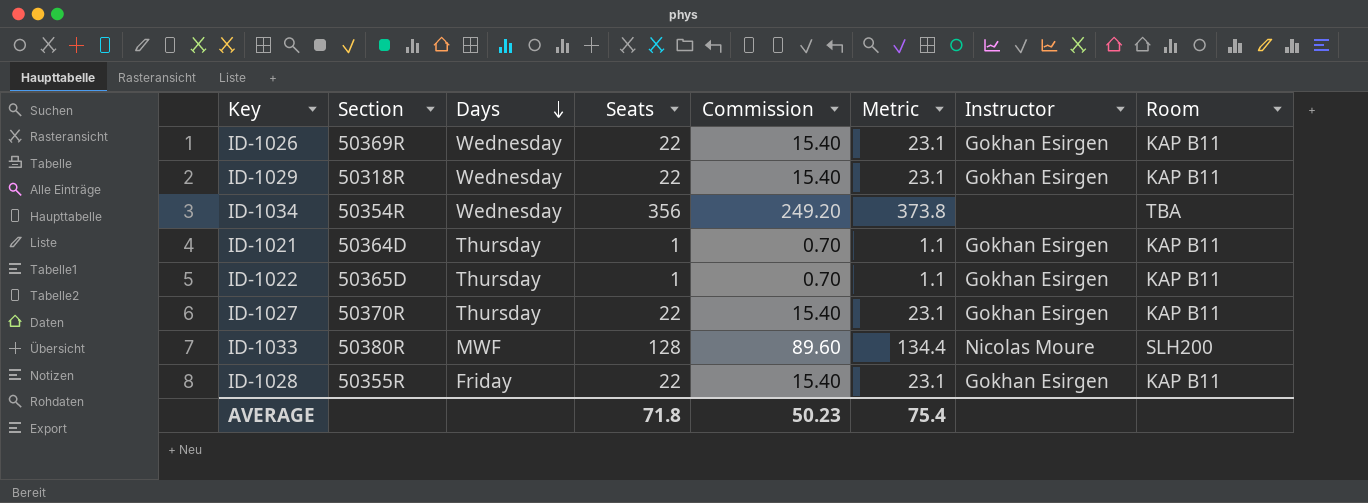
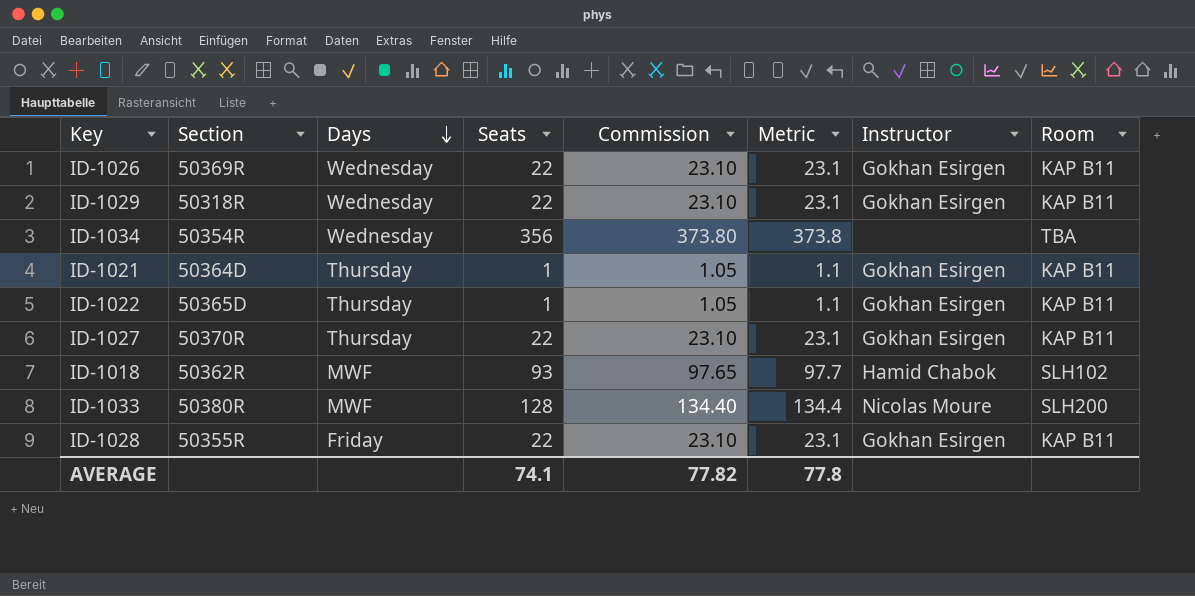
column Commission | formula: [Seats] * 0.7 -> [Seats] * 1.05
row ID-1018: none -> 50362R | MWF | 93 | 97.65 | 97.7 | Hamid Chabok | SLH102
AVERAGE | Seats: 71.8 -> 74.1
AVERAGE | Commission: 50.23 -> 77.82
AVERAGE | Metric: 75.4 -> 77.8

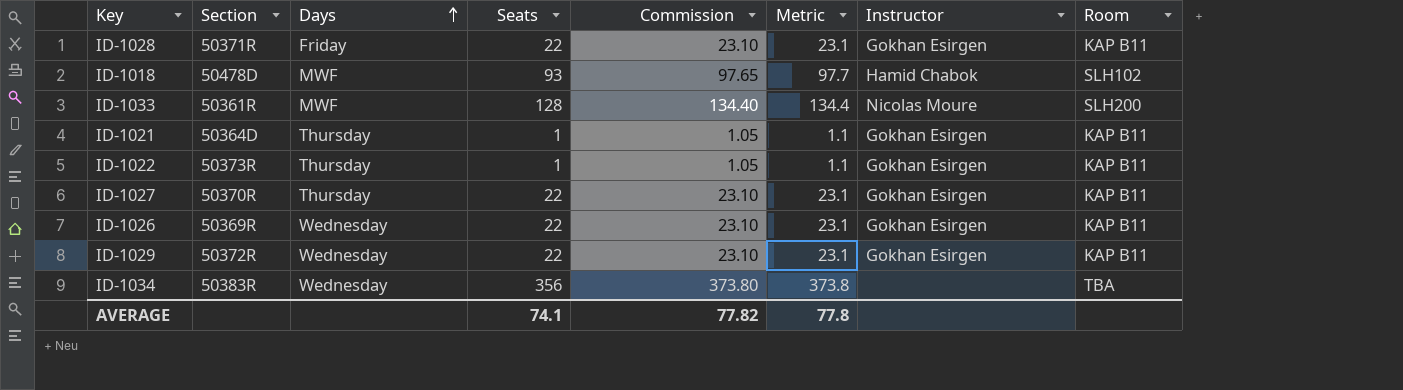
row order: Days descending -> Days ascending
ID-1028 | Section: 50355R -> 50371R
ID-1018 | Section: 50362R -> 50478D
ID-1033 | Section: 50380R -> 50361R
ID-1022 | Section: 50365D -> 50373R
ID-1029 | Section: 50318R -> 50372R
ID-1034 | Section: 50354R -> 50383R

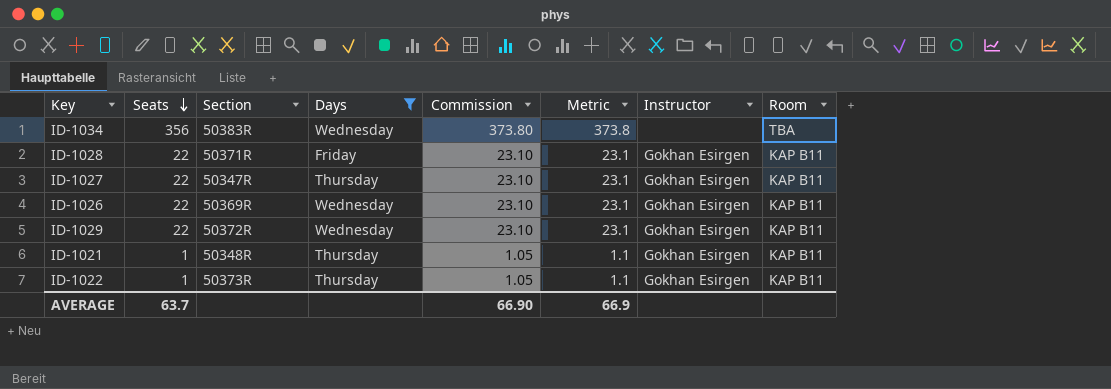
filter: none -> Days != MWF
row order: Days ascending -> Seats descending
column Seats | position: 4 -> 2
ID-1027 | Section: 50370R -> 50347R
ID-1021 | Section: 50364D -> 50348R
AVERAGE | Seats: 74.1 -> 63.7
AVERAGE | Commission: 77.82 -> 66.90
AVERAGE | Metric: 77.8 -> 66.9

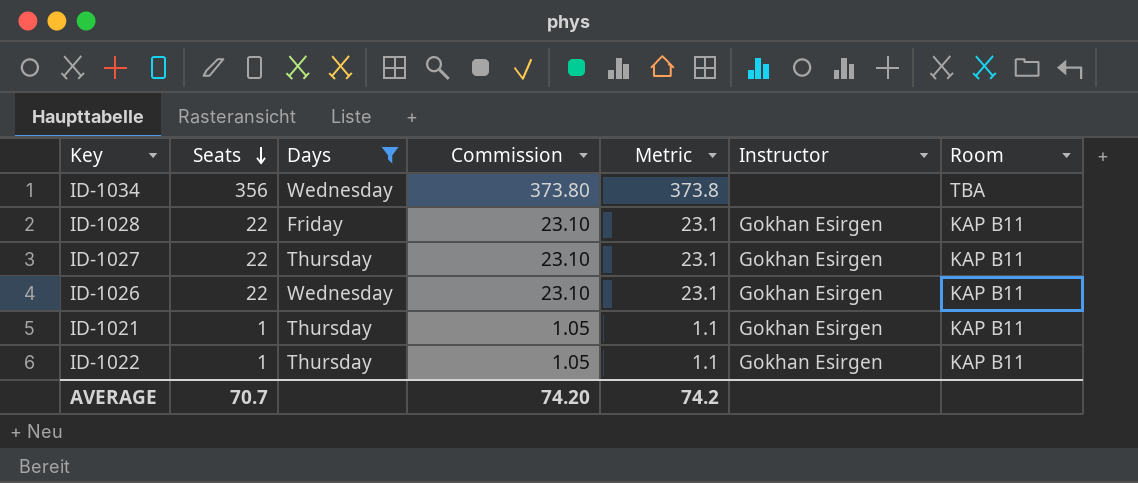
column Section | position: 3 -> none
row ID-1029: 22 | 50372R | Wednesday | 23.10 | 23.1 | Gokhan Esirgen | KAP B11 -> none
AVERAGE | Seats: 63.7 -> 70.7
AVERAGE | Commission: 66.90 -> 74.20
AVERAGE | Metric: 66.9 -> 74.2

